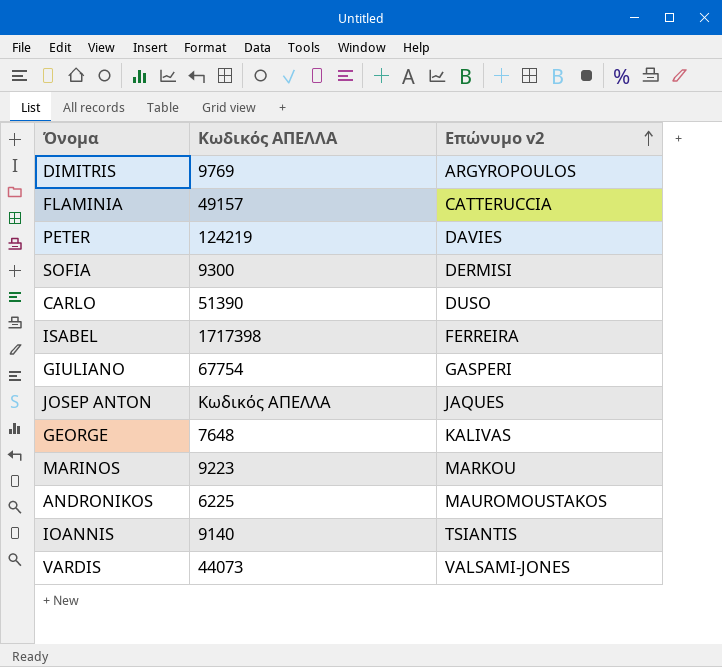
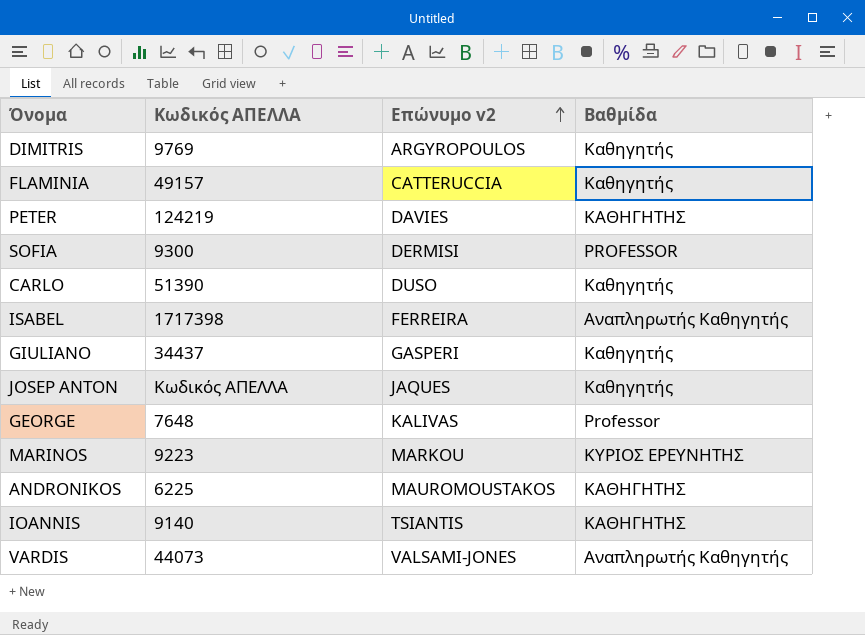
column Βαθμίδα | position: none -> 4
GIULIANO | Κωδικός ΑΠΕΛΛΑ: 67754 -> 34437

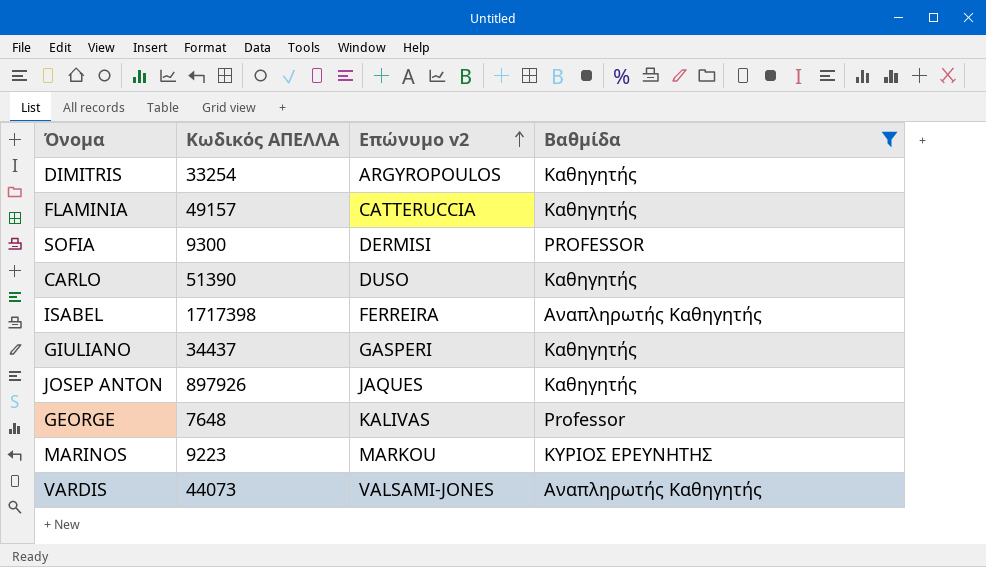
filter: none -> Βαθμίδα != ΚΑΘΗΓΗΤΗΣ
DIMITRIS | Κωδικός ΑΠΕΛΛΑ: 9769 -> 33254
JOSEP ANTON | Κωδικός ΑΠΕΛΛΑ: Κωδικός ΑΠΕΛΛΑ -> 897926

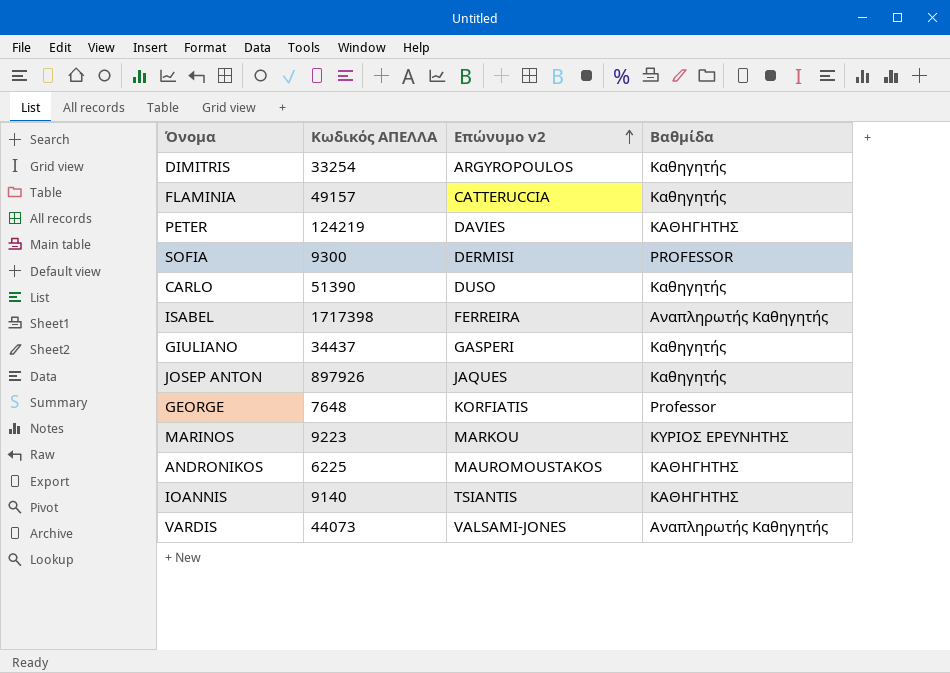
filter: Βαθμίδα != ΚΑΘΗΓΗΤΗΣ -> none
GEORGE | Επώνυμο v2: KALIVAS -> KORFIATIS

